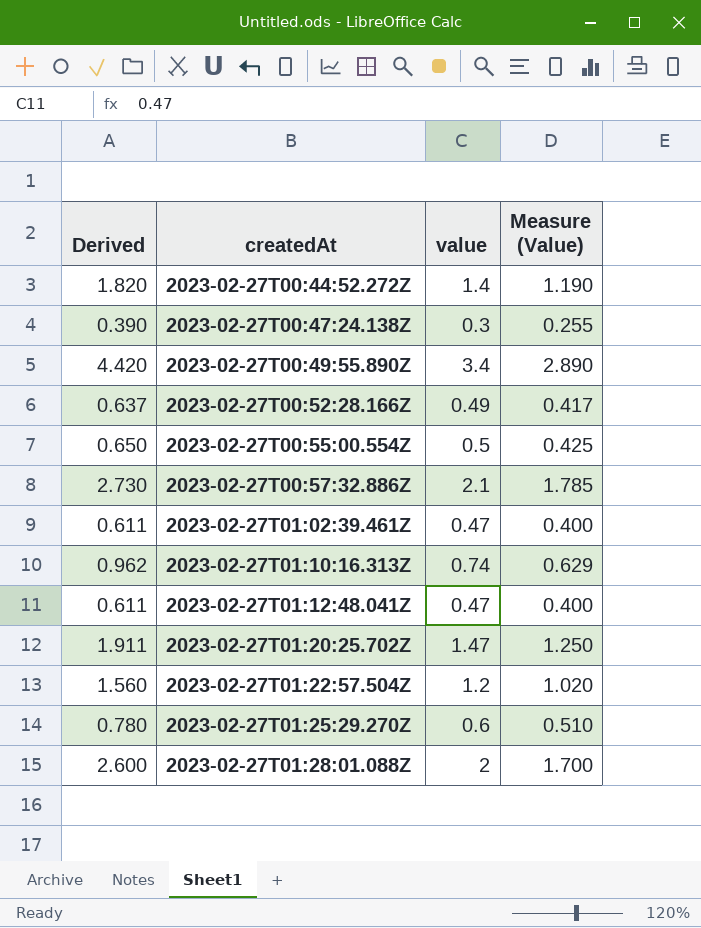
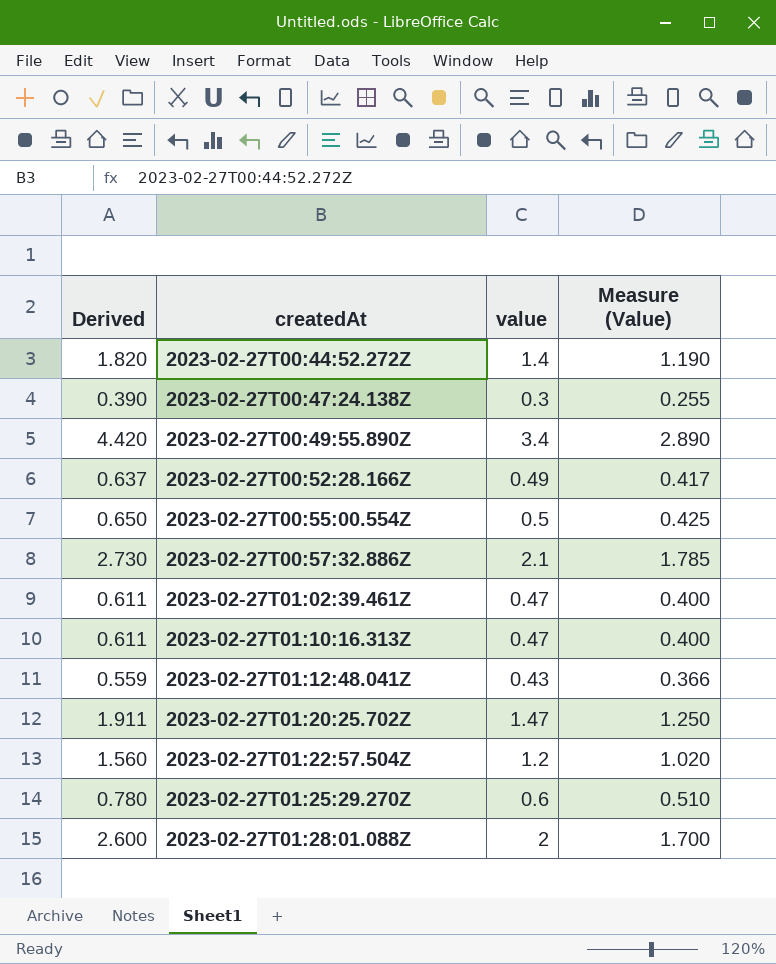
2023-02-27T01:10:16.313Z | Derived: 0.962 -> 0.611
2023-02-27T01:10:16.313Z | value: 0.74 -> 0.47
2023-02-27T01:10:16.313Z | Measure (Value): 0.629 -> 0.400
2023-02-27T01:12:48.041Z | Derived: 0.611 -> 0.559
2023-02-27T01:12:48.041Z | value: 0.47 -> 0.43
2023-02-27T01:12:48.041Z | Measure (Value): 0.400 -> 0.366

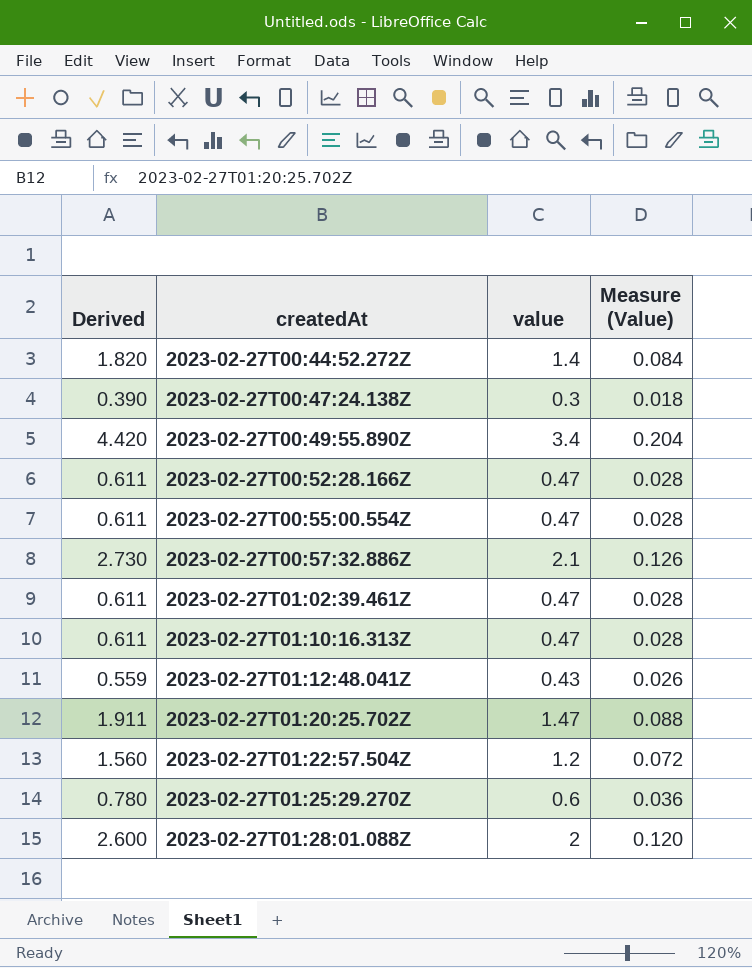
column Measure (Value) | formula: [value] * 0.85 -> [value] * 0.06
2023-02-27T00:52:28.166Z | Derived: 0.637 -> 0.611
2023-02-27T00:52:28.166Z | value: 0.49 -> 0.47
2023-02-27T00:55:00.554Z | Derived: 0.650 -> 0.611
2023-02-27T00:55:00.554Z | value: 0.5 -> 0.47

